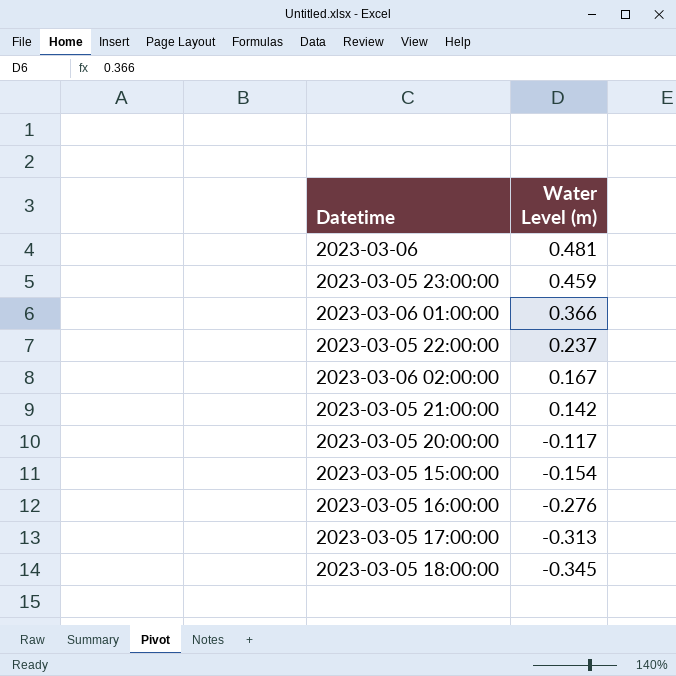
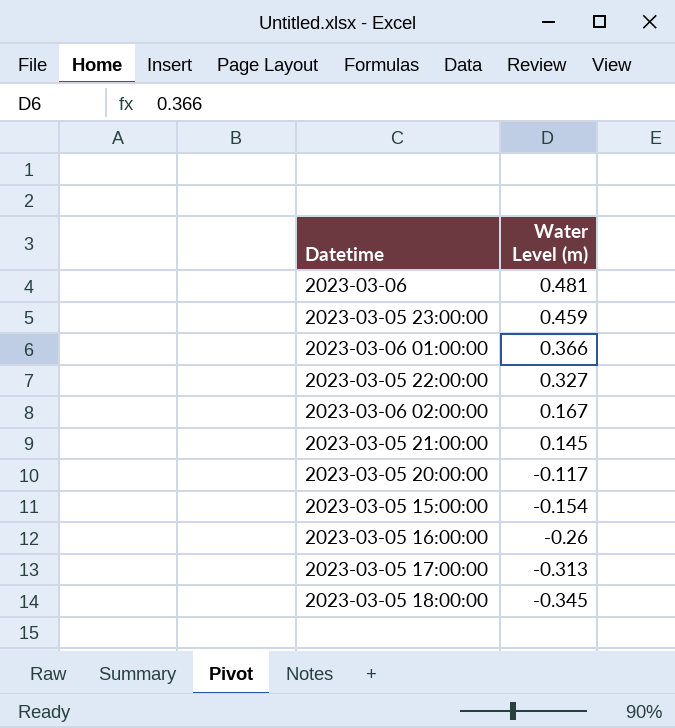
2023-03-05 22:00:00 | Water Level (m): 0.237 -> 0.327
2023-03-05 21:00:00 | Water Level (m): 0.142 -> 0.145
2023-03-05 16:00:00 | Water Level (m): -0.276 -> -0.26

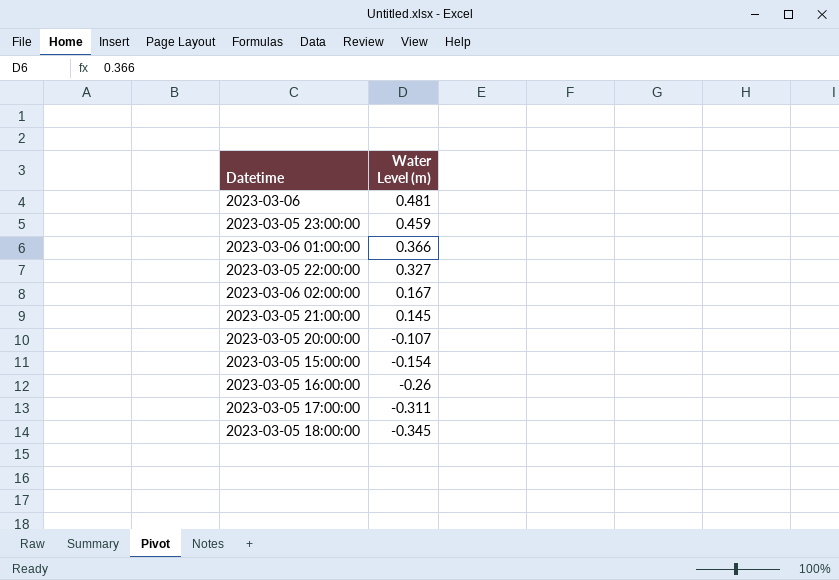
2023-03-05 20:00:00 | Water Level (m): -0.117 -> -0.107
2023-03-05 17:00:00 | Water Level (m): -0.313 -> -0.311

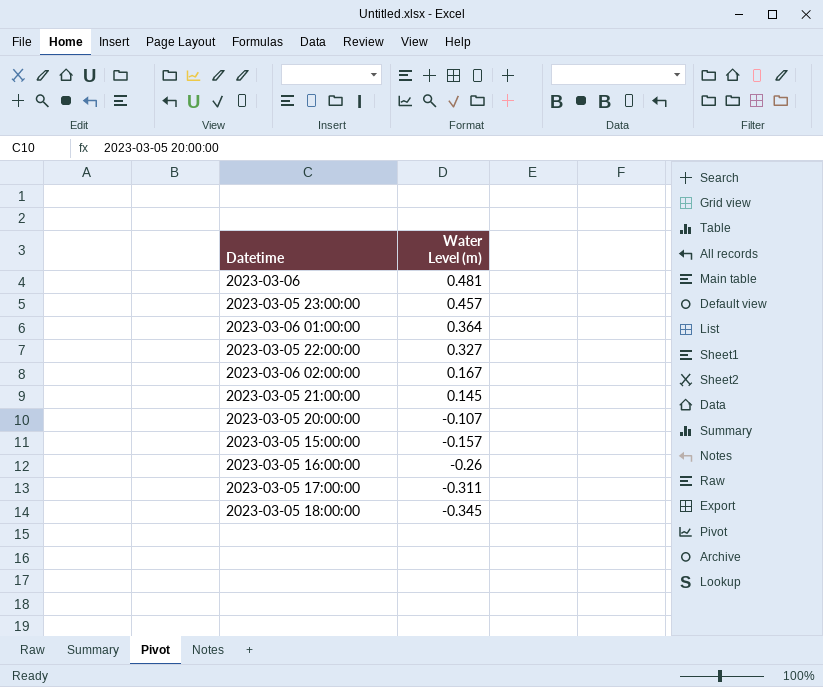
2023-03-05 23:00:00 | Water Level (m): 0.459 -> 0.457
2023-03-06 01:00:00 | Water Level (m): 0.366 -> 0.364
2023-03-05 15:00:00 | Water Level (m): -0.154 -> -0.157

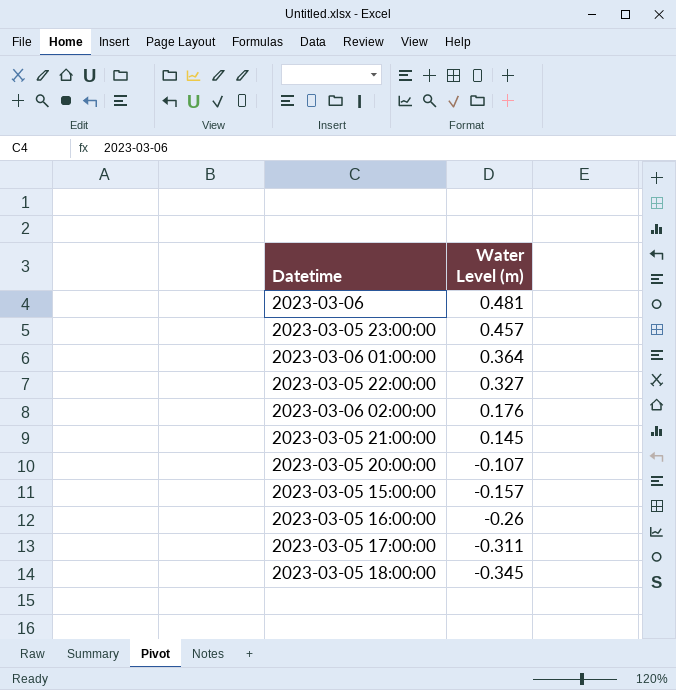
2023-03-06 02:00:00 | Water Level (m): 0.167 -> 0.176

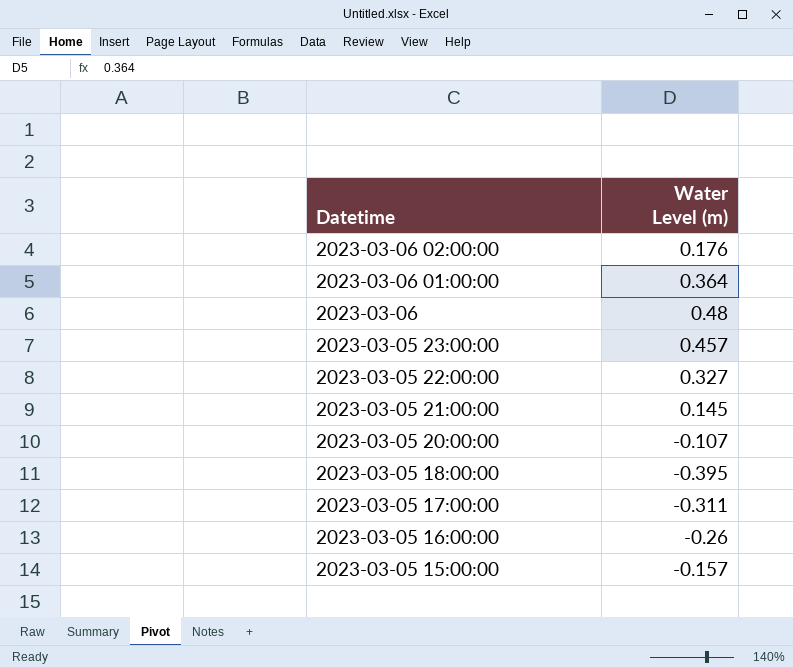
row order: Water Level (m) descending -> Datetime descending
2023-03-06 | Water Level (m): 0.481 -> 0.48
2023-03-05 18:00:00 | Water Level (m): -0.345 -> -0.395

